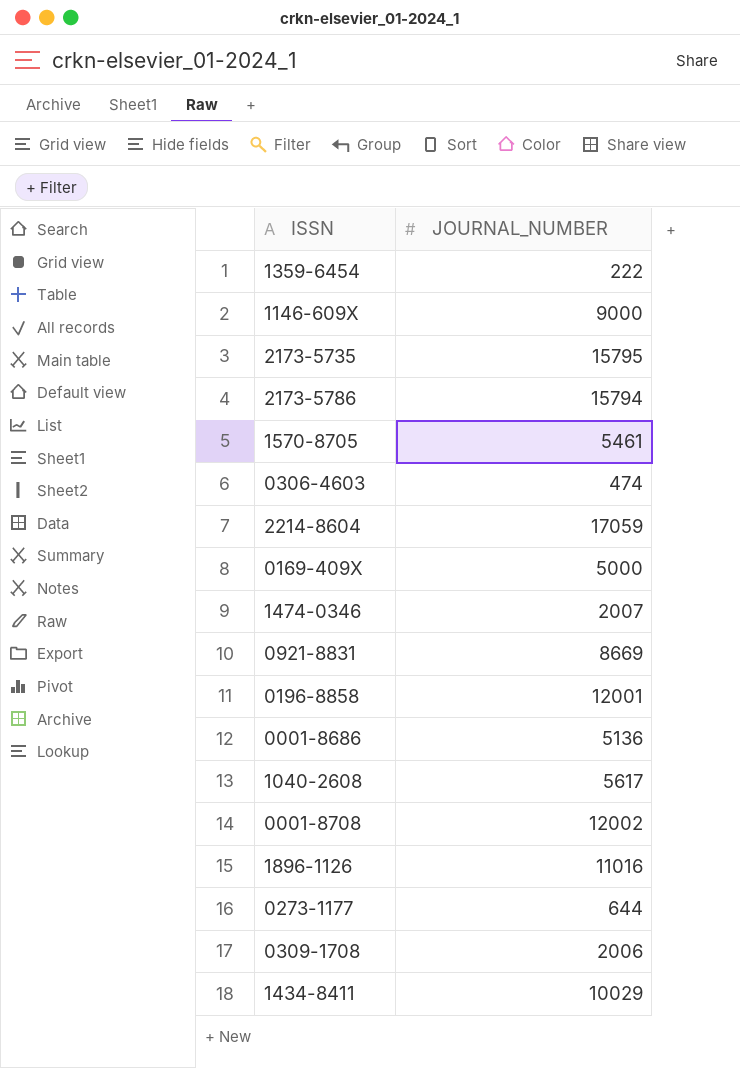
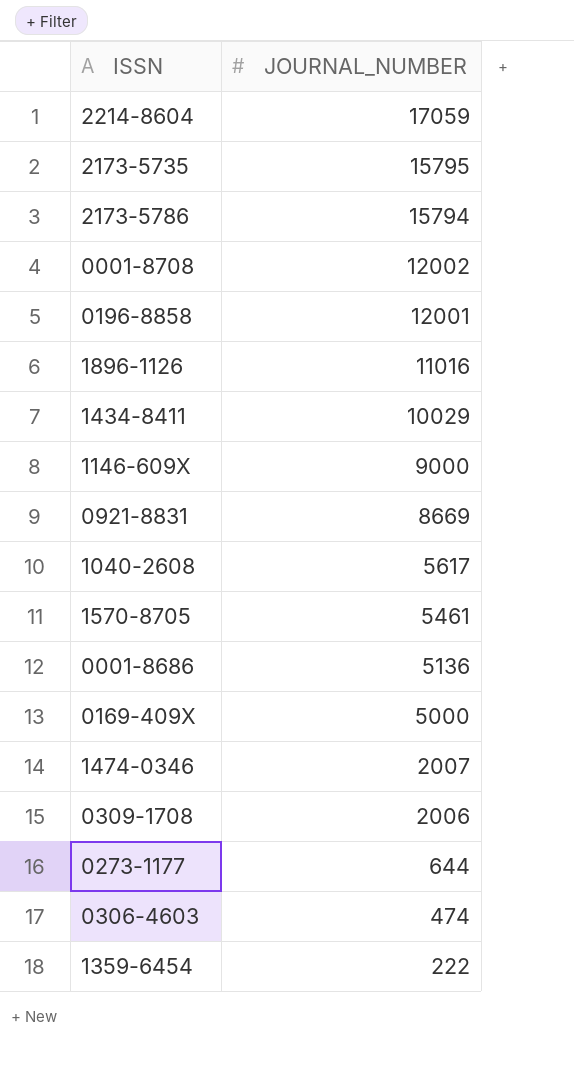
row order: none -> JOURNAL_NUMBER descending

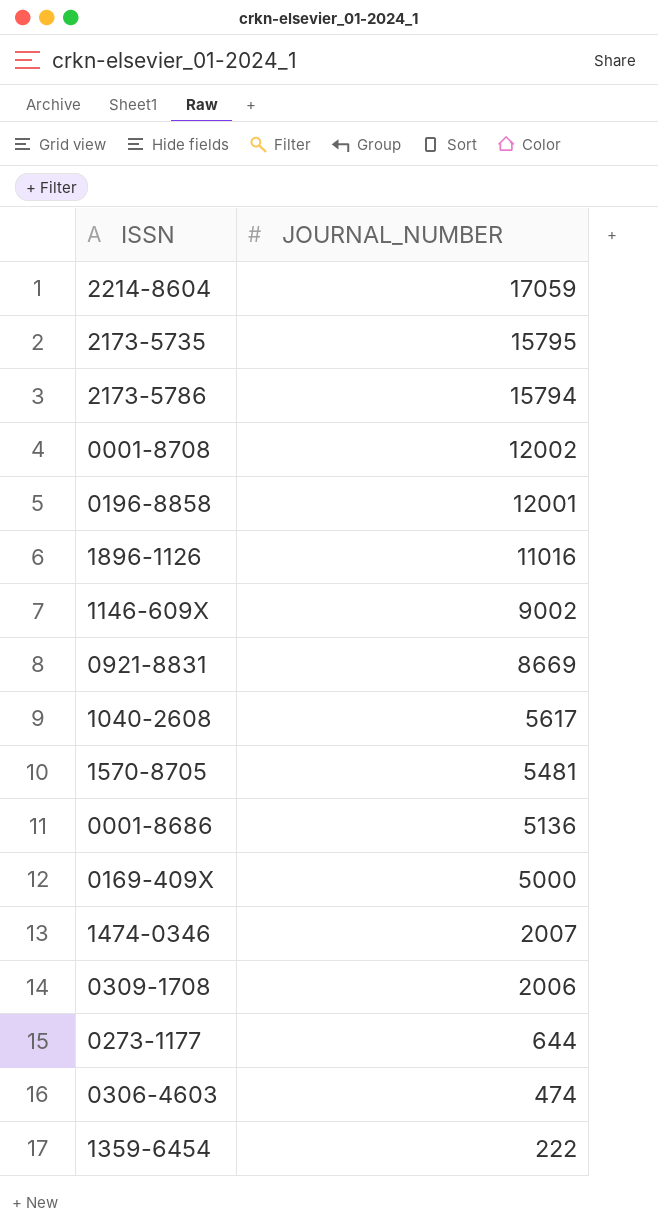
row 1434-8411: 10029 -> none
1146-609X | JOURNAL_NUMBER: 9000 -> 9002
1570-8705 | JOURNAL_NUMBER: 5461 -> 5481

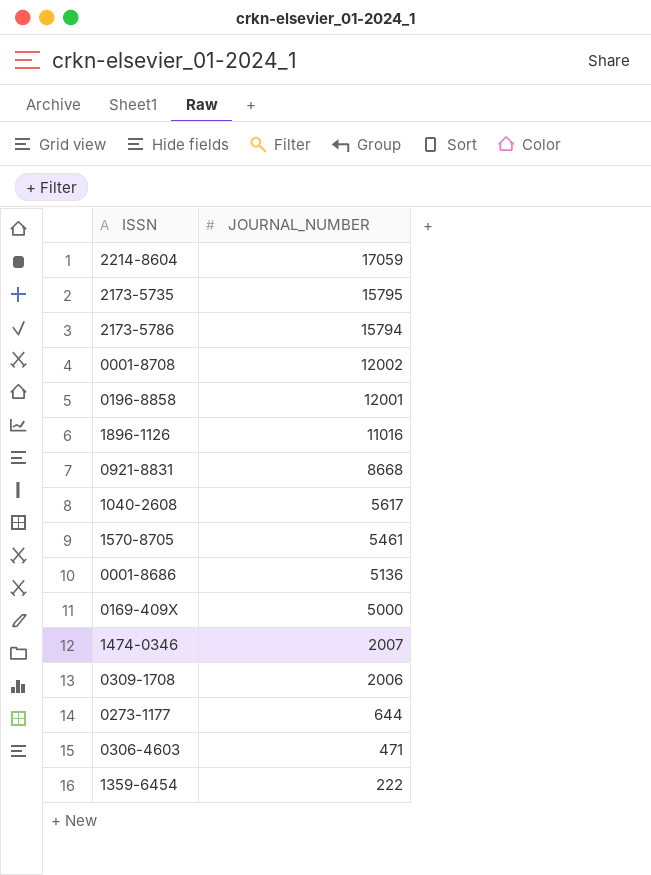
row 1146-609X: 9002 -> none
0921-8831 | JOURNAL_NUMBER: 8669 -> 8668
1570-8705 | JOURNAL_NUMBER: 5481 -> 5461
0306-4603 | JOURNAL_NUMBER: 474 -> 471

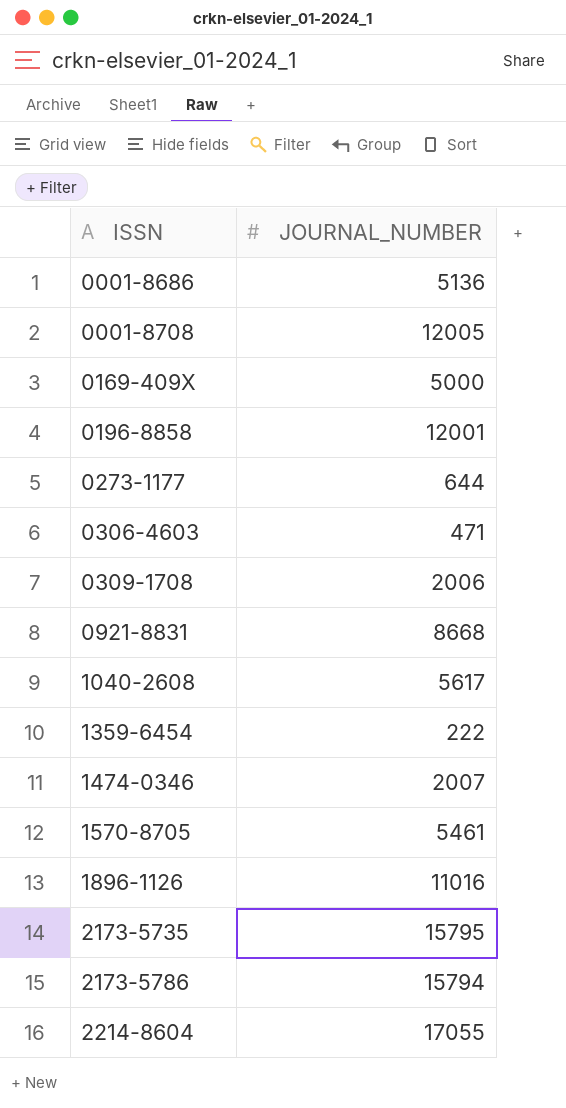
row order: JOURNAL_NUMBER descending -> ISSN ascending
0001-8708 | JOURNAL_NUMBER: 12002 -> 12005
2214-8604 | JOURNAL_NUMBER: 17059 -> 17055

